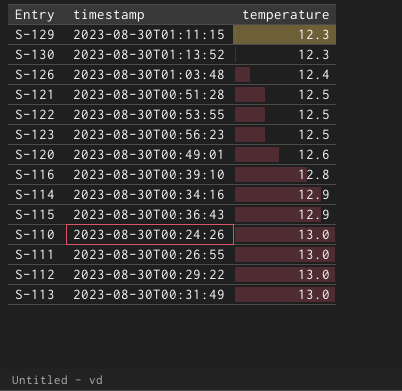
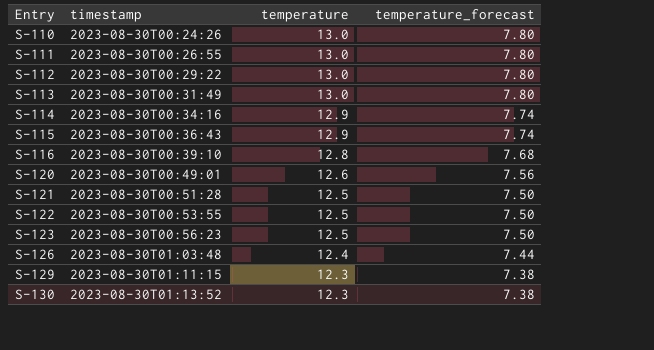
row order: temperature ascending -> Entry ascending
column temperature_forecast | formula: none -> [temperature] * 0.6

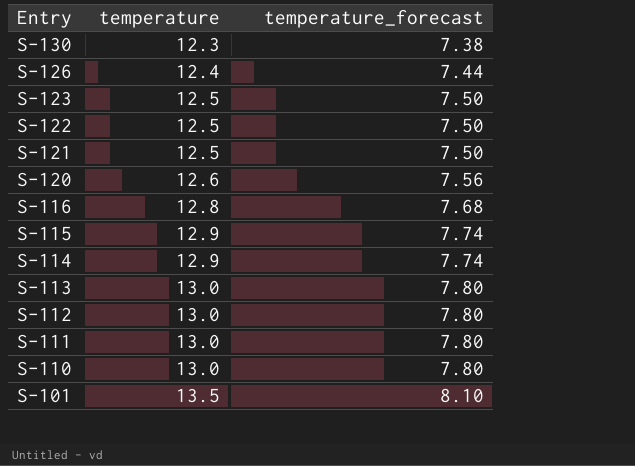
row order: Entry ascending -> Entry descending
column timestamp | position: 2 -> none
row S-129: 2023-08-30T01:11:15 | 12.3 | 7.38 -> none
row S-101: none -> 13.5 | 8.10

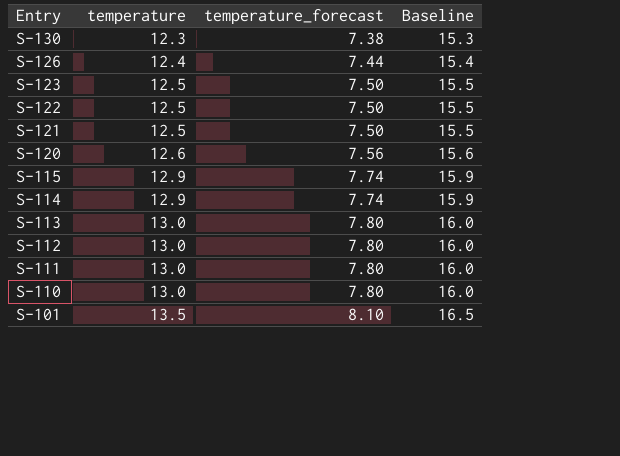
column Baseline | formula: none -> [temperature] + 3
row S-116: 12.8 | 7.68 -> none

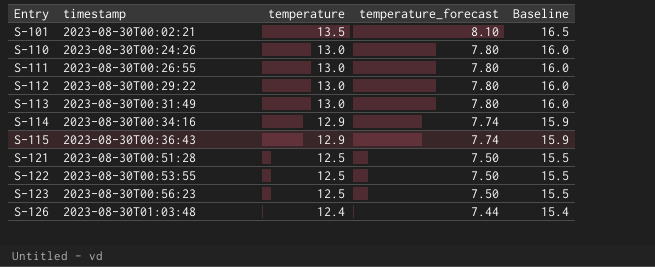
row order: Entry descending -> Entry ascending
column timestamp | position: none -> 2
row S-130: 12.3 | 7.38 | 15.3 -> none
row S-120: 12.6 | 7.56 | 15.6 -> none

